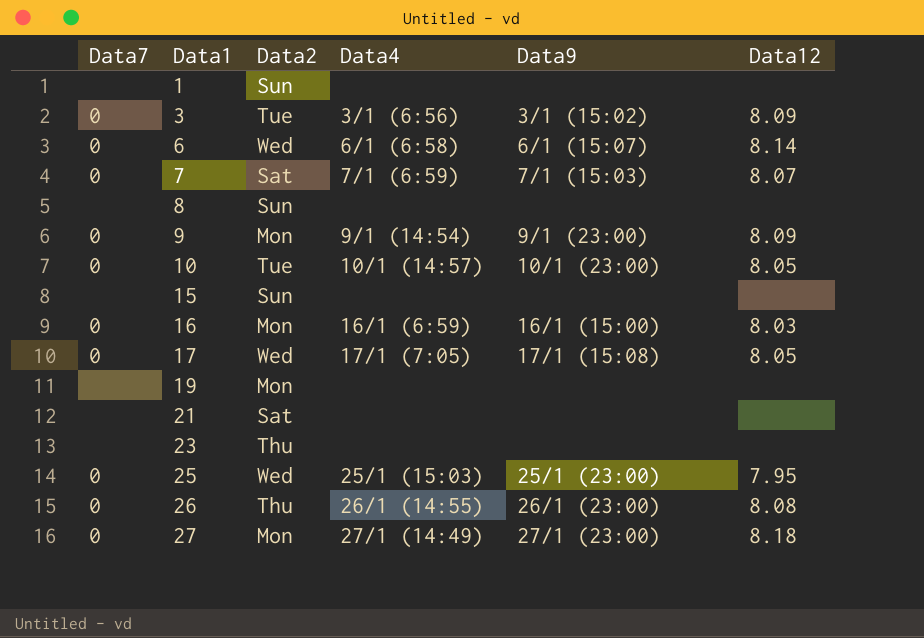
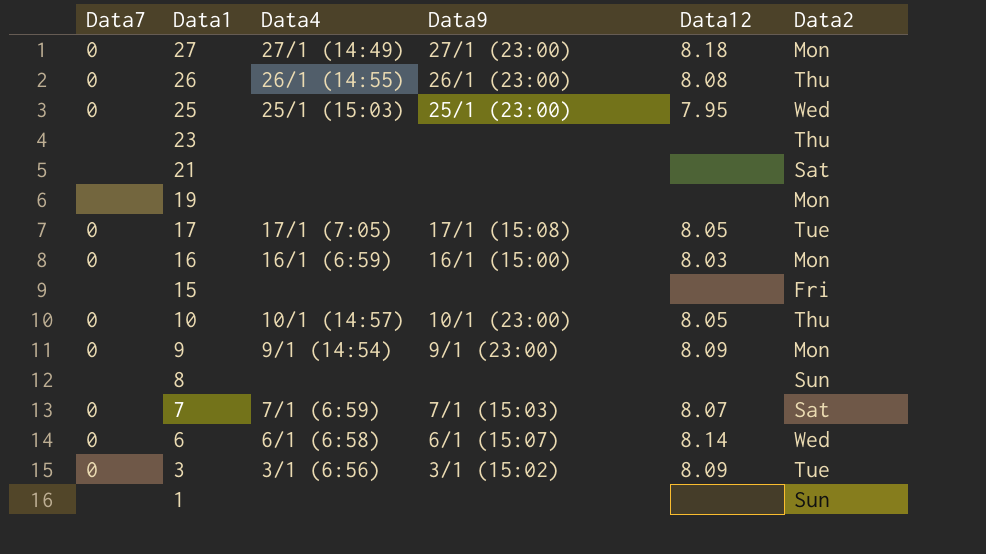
row order: Data1 ascending -> Data1 descending
column Data2 | position: 3 -> 6
17 | Data2: Wed -> Tue
15 | Data2: Sun -> Fri
10 | Data2: Tue -> Thu

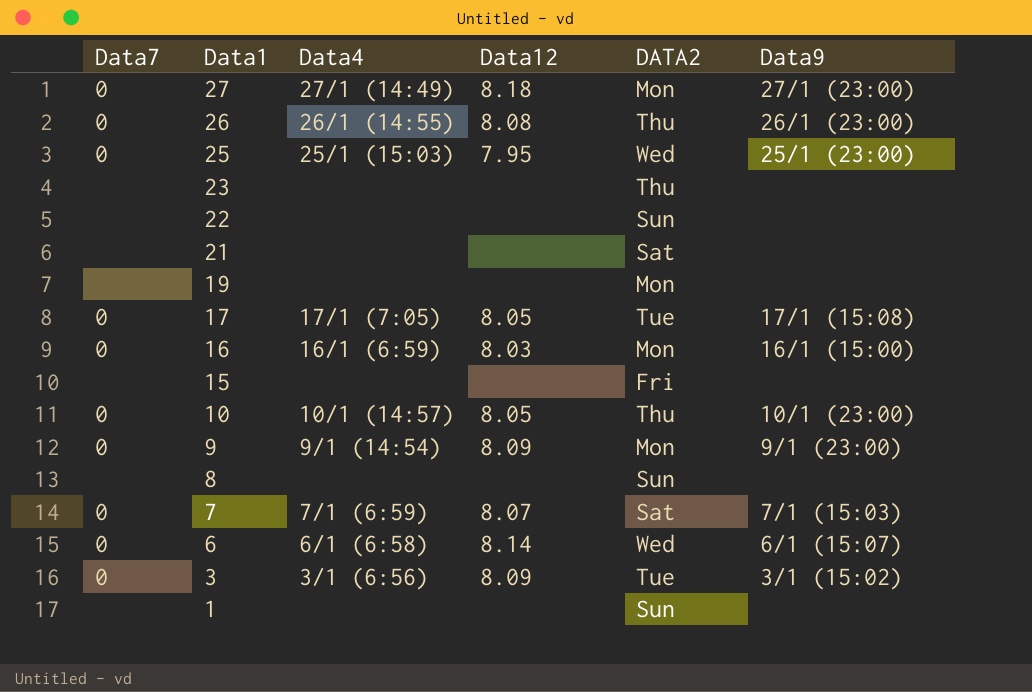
column name: Data2 -> DATA2
column Data9 | position: 4 -> 6
row 22: none -> none | none | none | Sun | none

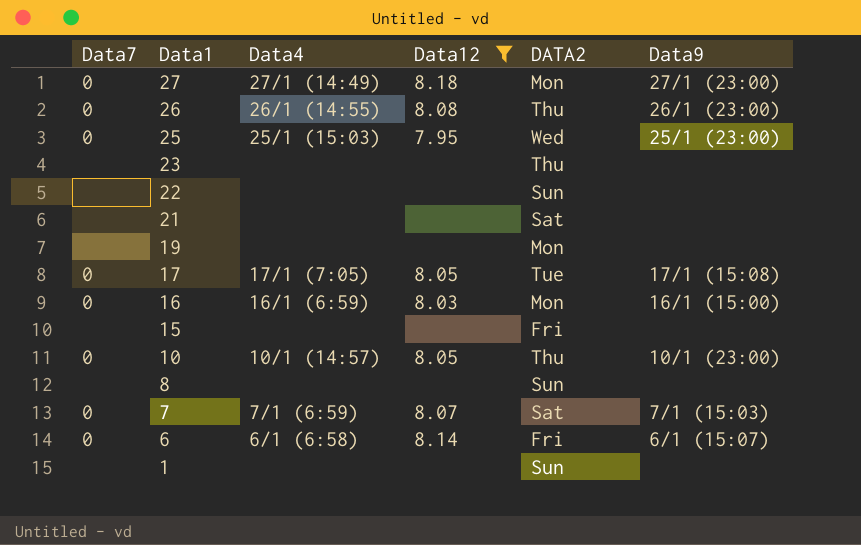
filter: none -> Data12 != 8.09
6 | DATA2: Wed -> Fri

